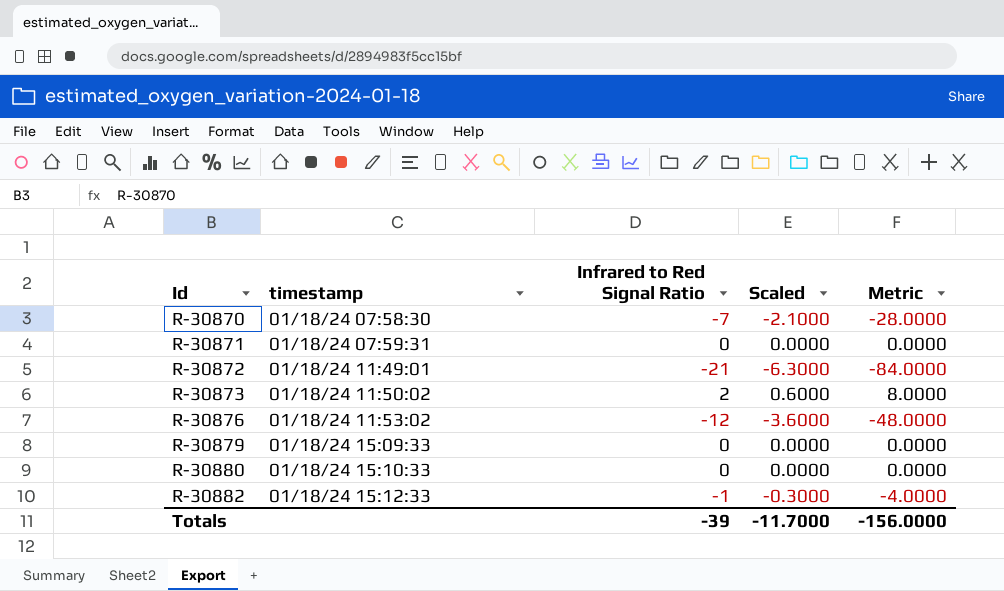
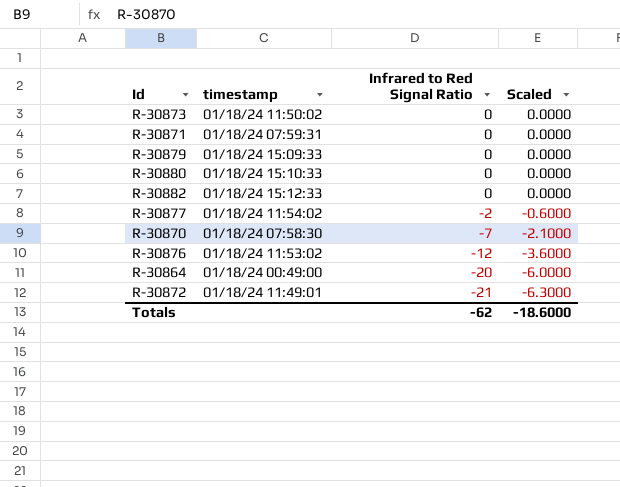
row order: Id ascending -> Infrared to Red Signal Ratio descending
column Metric | formula: [Infrared to Red Signal Ratio] * 4 -> none
R-30873 | Infrared to Red Signal Ratio: 2 -> 0
R-30873 | Scaled: 0.6000 -> 0.0000
R-30882 | Infrared to Red Signal Ratio: -1 -> 0
R-30882 | Scaled: -0.3000 -> 0.0000
row R-30877: none -> 01/18/24 11:54:02 | -2 | -0.6000
row R-30864: none -> 01/18/24 00:49:00 | -20 | -6.0000
Totals | Infrared to Red Signal Ratio: -39 -> -62
Totals | Scaled: -11.7000 -> -18.6000

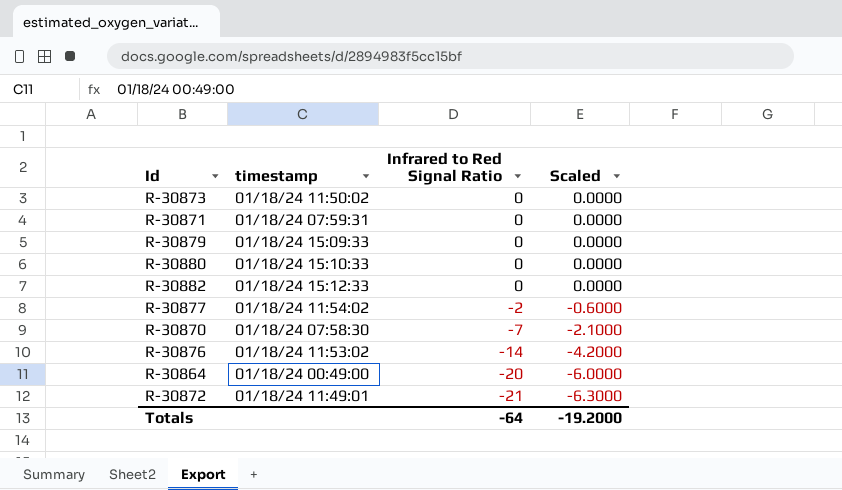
R-30876 | Infrared to Red Signal Ratio: -12 -> -14
R-30876 | Scaled: -3.6000 -> -4.2000
Totals | Infrared to Red Signal Ratio: -62 -> -64
Totals | Scaled: -18.6000 -> -19.2000

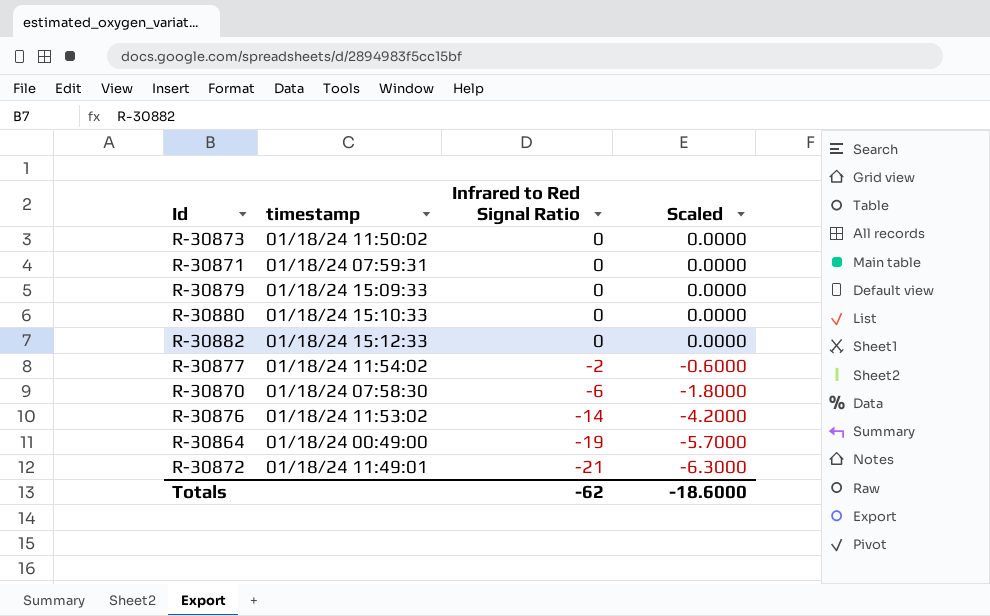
R-30870 | Infrared to Red Signal Ratio: -7 -> -6
R-30870 | Scaled: -2.1000 -> -1.8000
R-30864 | Infrared to Red Signal Ratio: -20 -> -19
R-30864 | Scaled: -6.0000 -> -5.7000
Totals | Infrared to Red Signal Ratio: -64 -> -62
Totals | Scaled: -19.2000 -> -18.6000

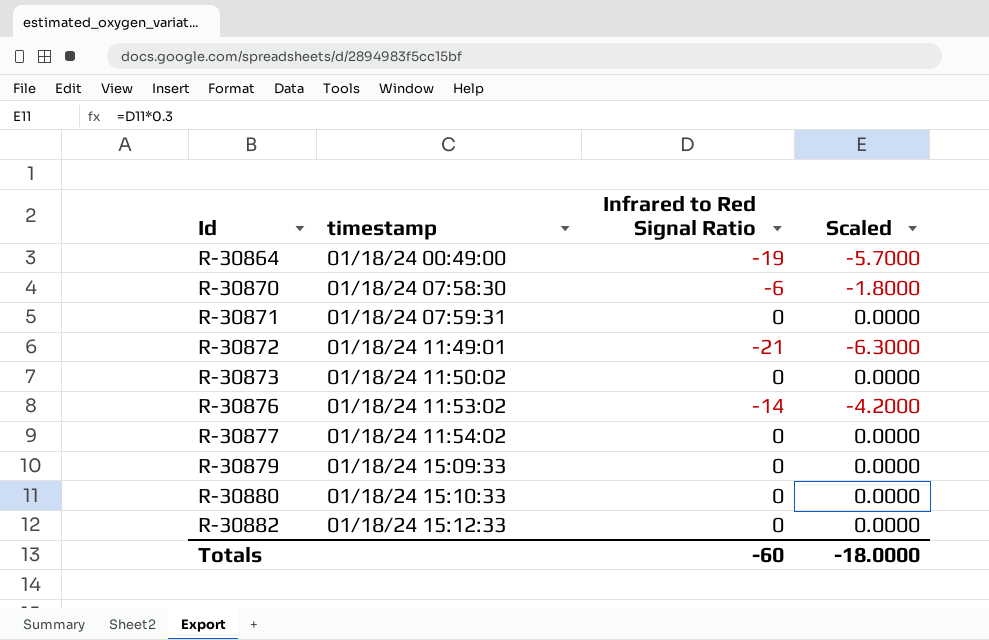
row order: Infrared to Red Signal Ratio descending -> Id ascending
R-30877 | Infrared to Red Signal Ratio: -2 -> 0
R-30877 | Scaled: -0.6000 -> 0.0000
Totals | Infrared to Red Signal Ratio: -62 -> -60
Totals | Scaled: -18.6000 -> -18.0000

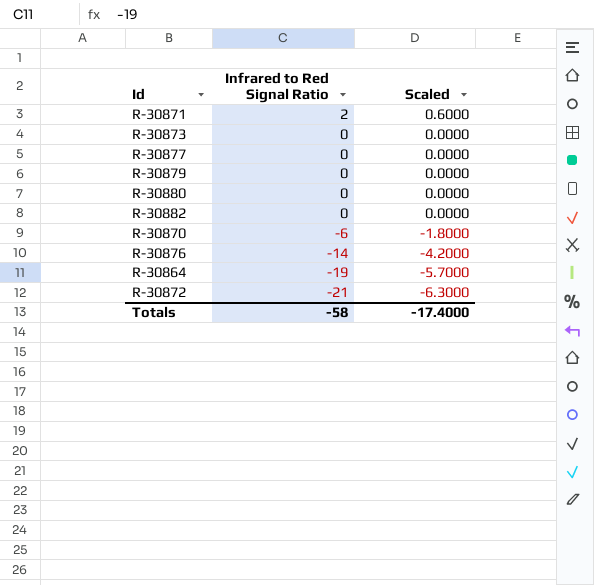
row order: Id ascending -> Infrared to Red Signal Ratio descending
column timestamp | position: 2 -> none
R-30871 | Infrared to Red Signal Ratio: 0 -> 2
R-30871 | Scaled: 0.0000 -> 0.6000
Totals | Infrared to Red Signal Ratio: -60 -> -58
Totals | Scaled: -18.0000 -> -17.4000

